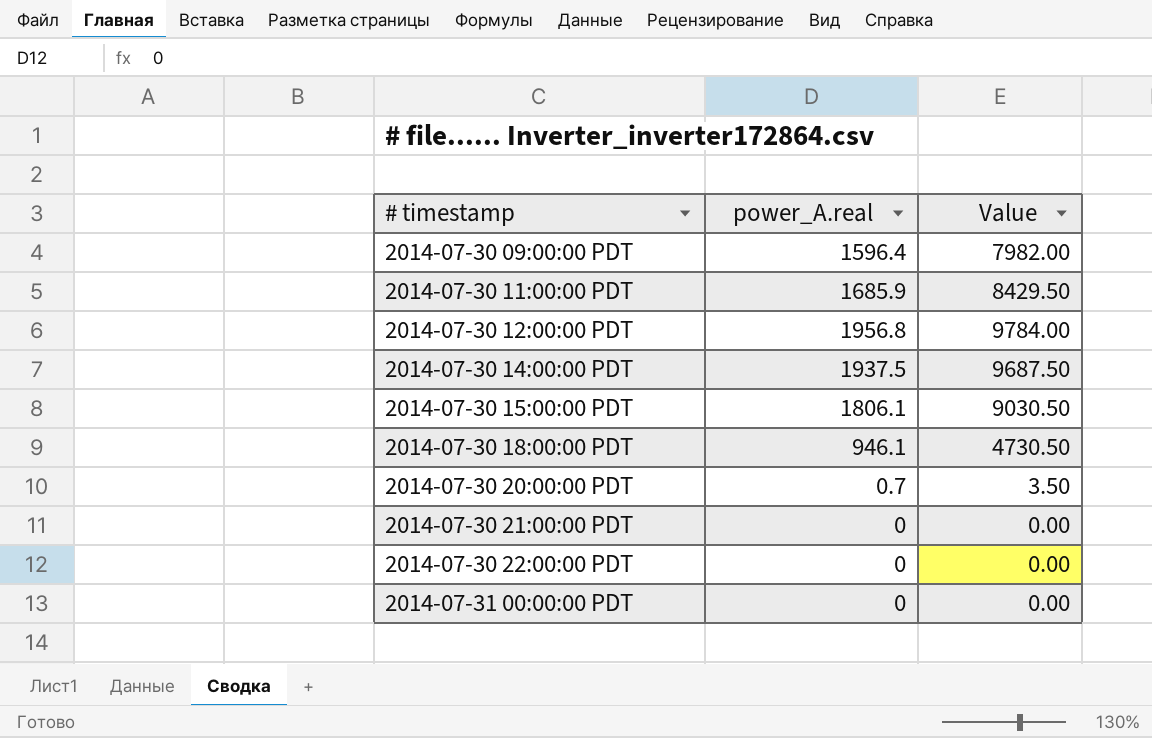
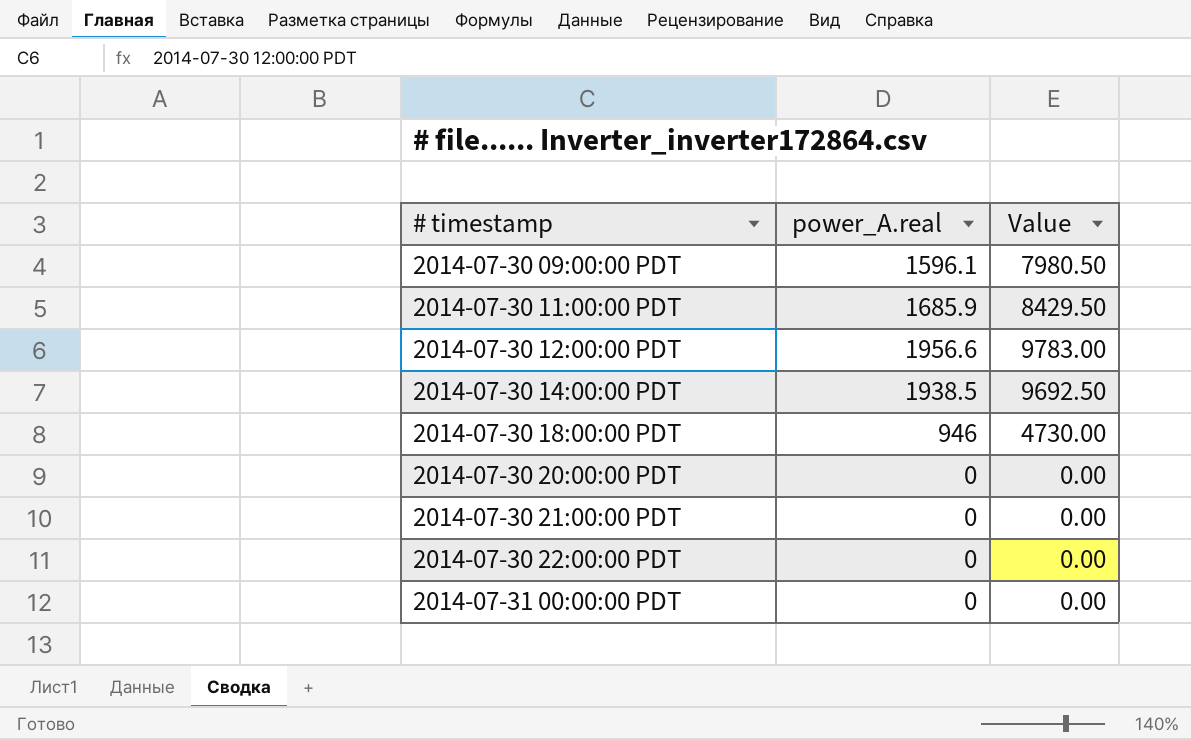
row 2014-07-30 15:00:00 PDT: 1806.1 | 9030.50 -> none
2014-07-30 09:00:00 PDT | power_A.real: 1596.4 -> 1596.1
2014-07-30 09:00:00 PDT | Value: 7982.00 -> 7980.50
2014-07-30 12:00:00 PDT | power_A.real: 1956.8 -> 1956.6
2014-07-30 12:00:00 PDT | Value: 9784.00 -> 9783.00
2014-07-30 14:00:00 PDT | power_A.real: 1937.5 -> 1938.5
2014-07-30 14:00:00 PDT | Value: 9687.50 -> 9692.50
2014-07-30 18:00:00 PDT | power_A.real: 946.1 -> 946
2014-07-30 18:00:00 PDT | Value: 4730.50 -> 4730.00
2014-07-30 20:00:00 PDT | power_A.real: 0.7 -> 0
2014-07-30 20:00:00 PDT | Value: 3.50 -> 0.00

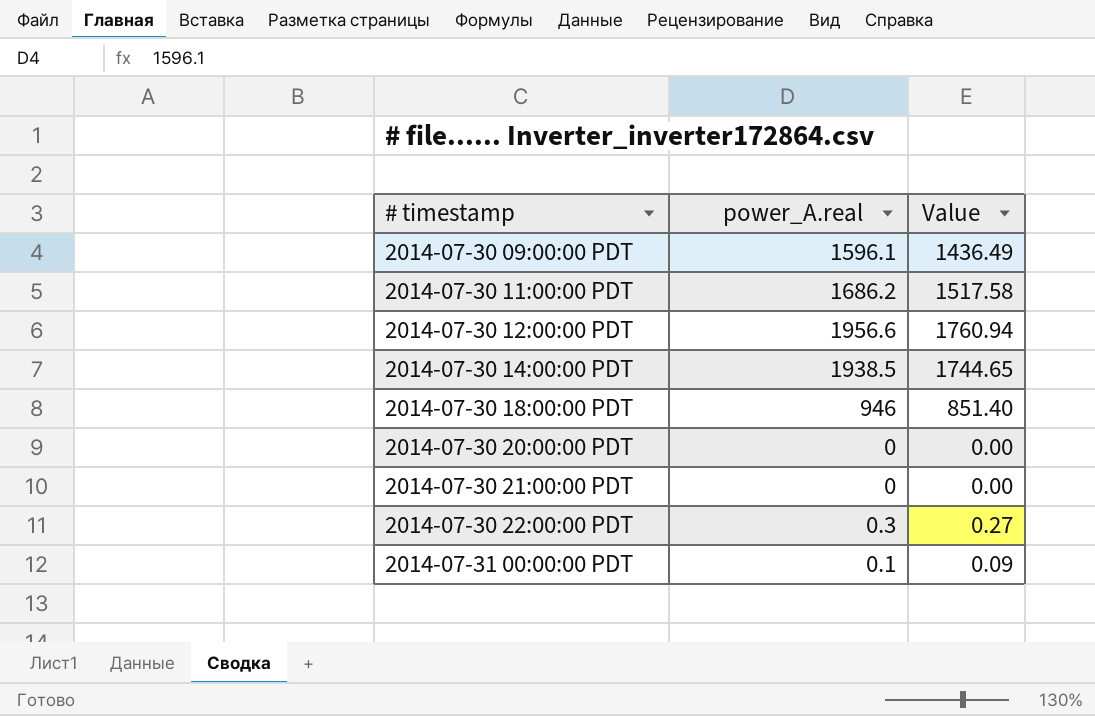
column Value | formula: [power_A.real] * 5 -> [power_A.real] * 0.9
2014-07-30 11:00:00 PDT | power_A.real: 1685.9 -> 1686.2
2014-07-30 22:00:00 PDT | power_A.real: 0 -> 0.3
2014-07-31 00:00:00 PDT | power_A.real: 0 -> 0.1

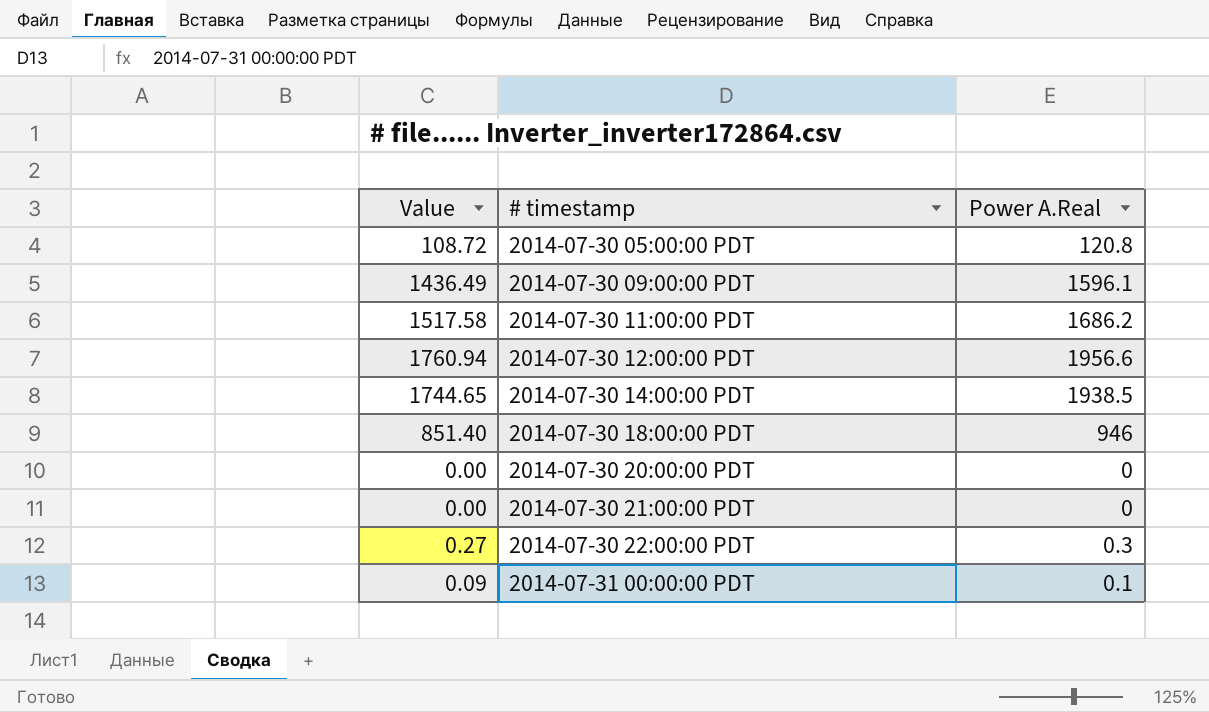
column Value | position: 3 -> 1
column name: power_A.real -> Power A.Real
row 2014-07-30 05:00:00 PDT: none -> 108.72 | 120.8

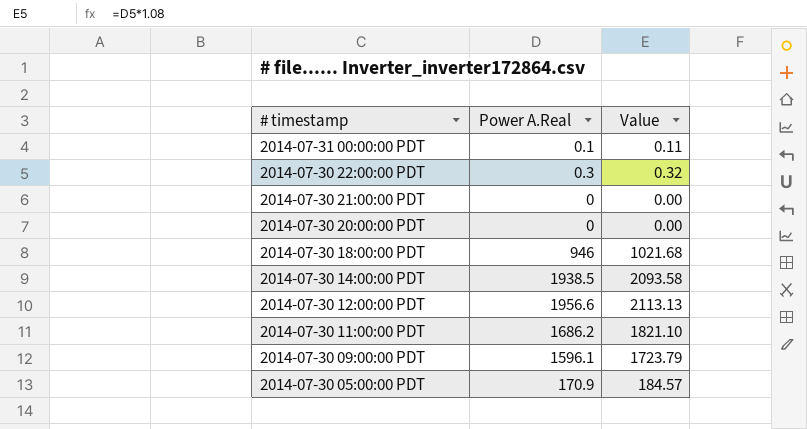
row order: # timestamp ascending -> # timestamp descending
column Value | formula: [Power A.Real] * 0.9 -> [Power A.Real] * 1.08
column Value | position: 1 -> 3
2014-07-30 05:00:00 PDT | Power A.Real: 120.8 -> 170.9

